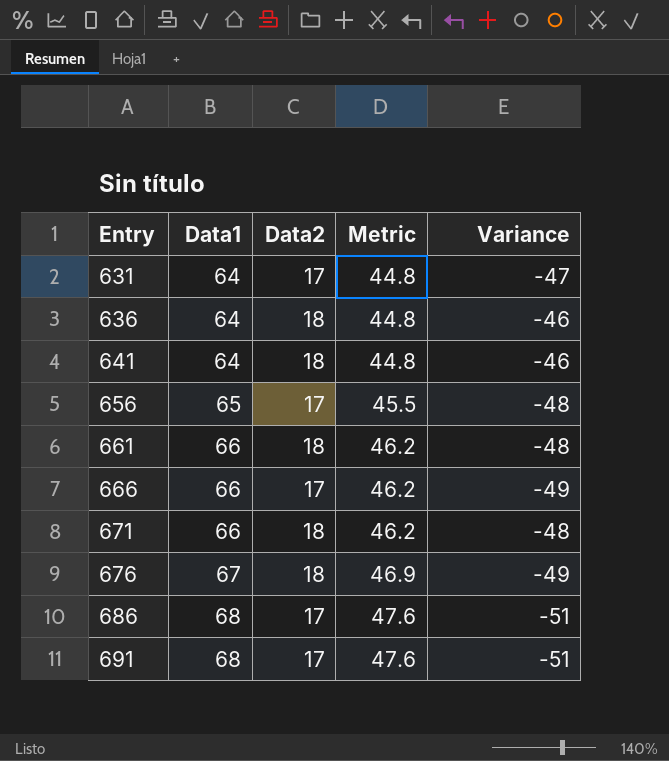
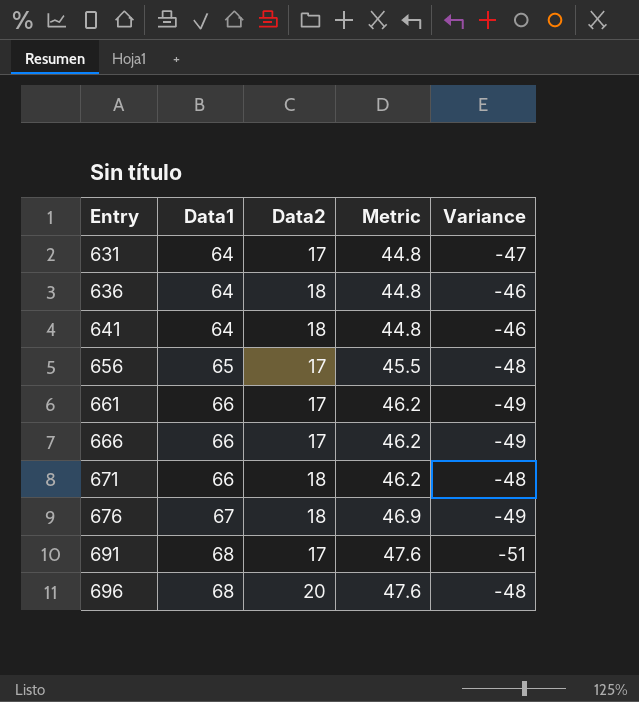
row 686: 68 | 17 | 47.6 | -51 -> none
661 | Data2: 18 -> 17
661 | Variance: -48 -> -49
row 696: none -> 68 | 20 | 47.6 | -48

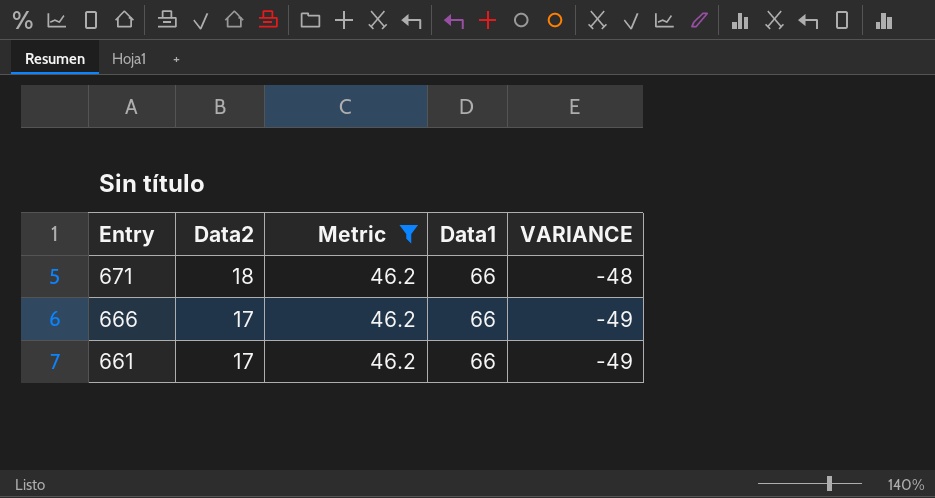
filter: none -> Metric = 46.2
row order: Entry ascending -> Entry descending
column Data1 | position: 2 -> 4
column name: Variance -> VARIANCE

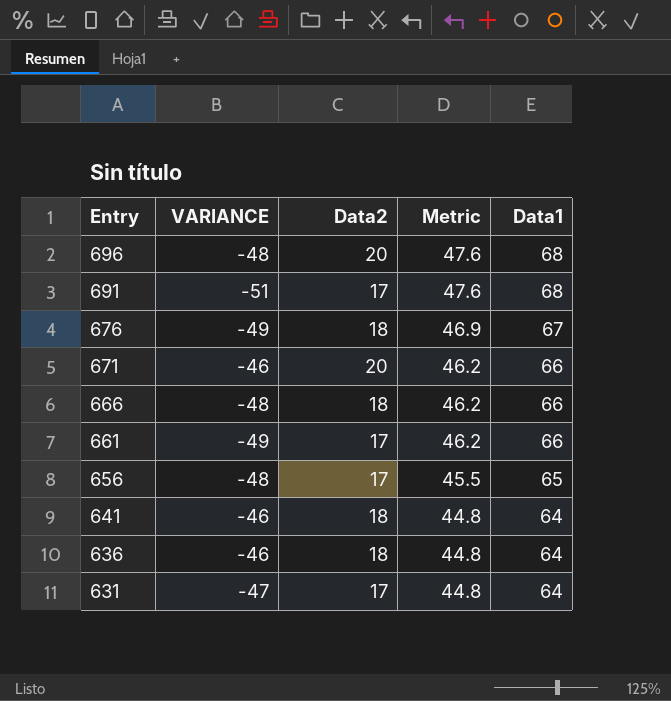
filter: Metric = 46.2 -> none
column VARIANCE | position: 5 -> 2
671 | VARIANCE: -48 -> -46
671 | Data2: 18 -> 20
666 | VARIANCE: -49 -> -48
666 | Data2: 17 -> 18

